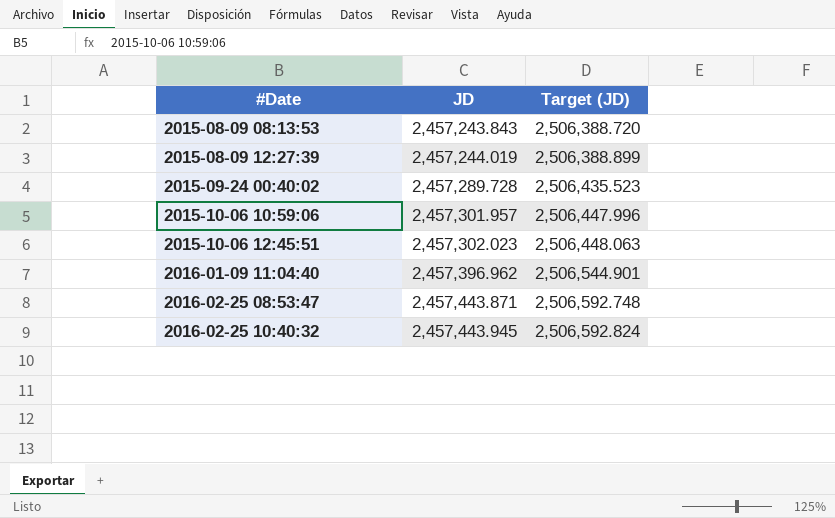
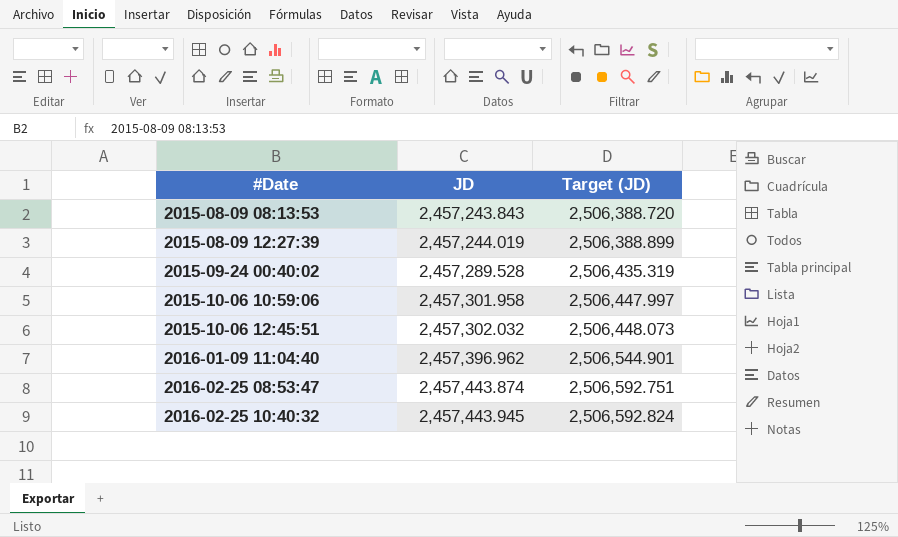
2015-09-24 00:40:02 | JD: 2,457,289.728 -> 2,457,289.528
2015-09-24 00:40:02 | Target (JD): 2,506,435.523 -> 2,506,435.319
2015-10-06 10:59:06 | JD: 2,457,301.957 -> 2,457,301.958
2015-10-06 10:59:06 | Target (JD): 2,506,447.996 -> 2,506,447.997
2015-10-06 12:45:51 | JD: 2,457,302.023 -> 2,457,302.032
2015-10-06 12:45:51 | Target (JD): 2,506,448.063 -> 2,506,448.073
2016-02-25 08:53:47 | JD: 2,457,443.871 -> 2,457,443.874
2016-02-25 08:53:47 | Target (JD): 2,506,592.748 -> 2,506,592.751

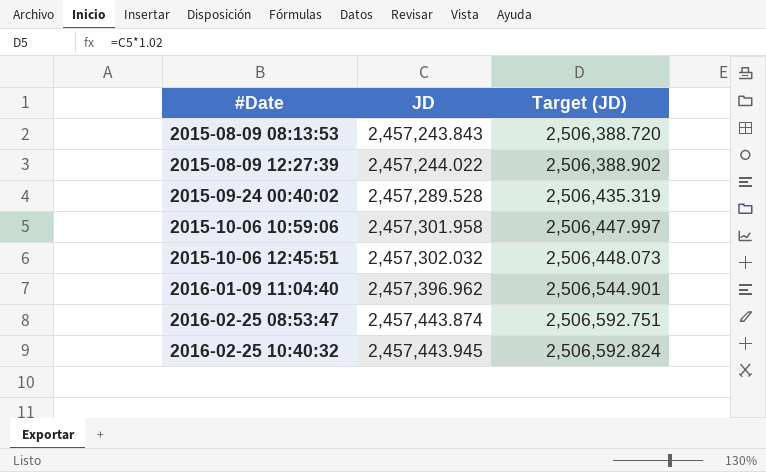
2015-08-09 12:27:39 | JD: 2,457,244.019 -> 2,457,244.022
2015-08-09 12:27:39 | Target (JD): 2,506,388.899 -> 2,506,388.902

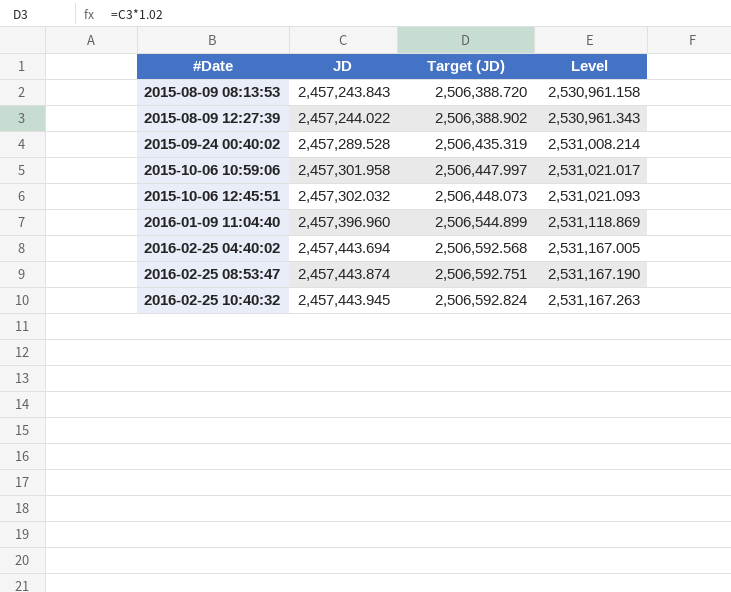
column Level | formula: none -> [JD] * 1.03
2016-01-09 11:04:40 | JD: 2,457,396.962 -> 2,457,396.960
2016-01-09 11:04:40 | Target (JD): 2,506,544.901 -> 2,506,544.899
row 2016-02-25 04:40:02: none -> 2,457,443.694 | 2,506,592.568 | 2,531,167.005

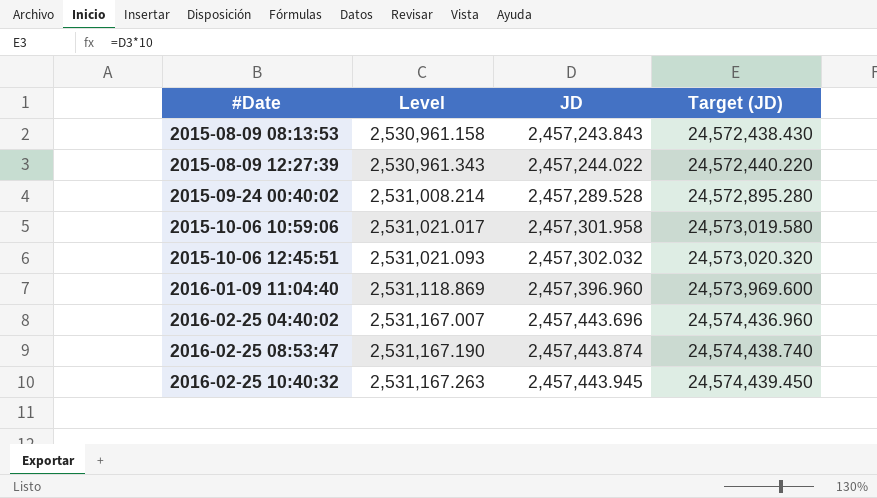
column Level | position: 4 -> 2
column Target (JD) | formula: [JD] * 1.02 -> [JD] * 10
2016-02-25 04:40:02 | Level: 2,531,167.005 -> 2,531,167.007
2016-02-25 04:40:02 | JD: 2,457,443.694 -> 2,457,443.696

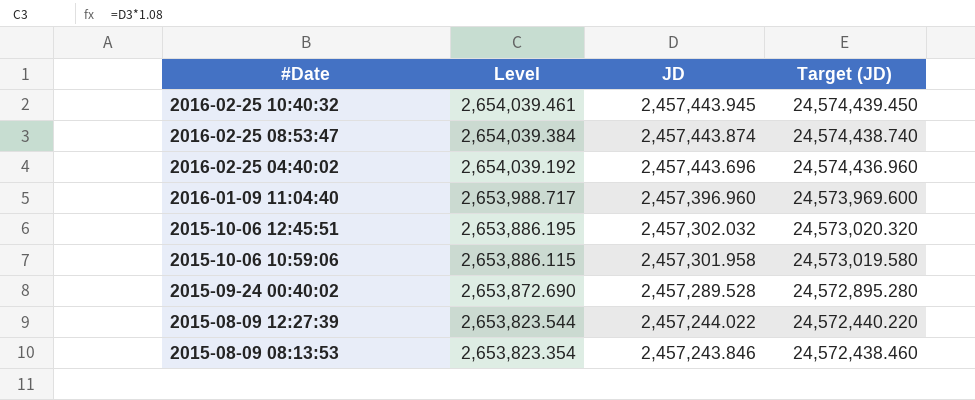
row order: #Date ascending -> #Date descending
column Level | formula: [JD] * 1.03 -> [JD] * 1.08
2015-08-09 08:13:53 | JD: 2,457,243.843 -> 2,457,243.846
2015-08-09 08:13:53 | Target (JD): 24,572,438.430 -> 24,572,438.460

